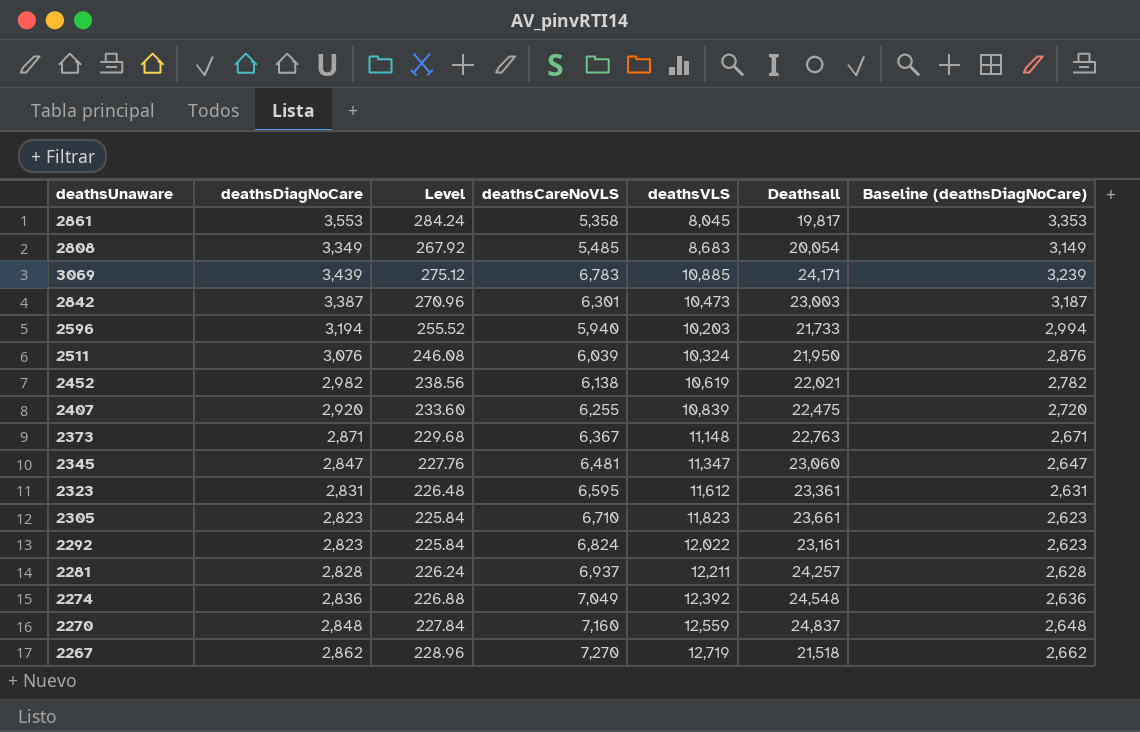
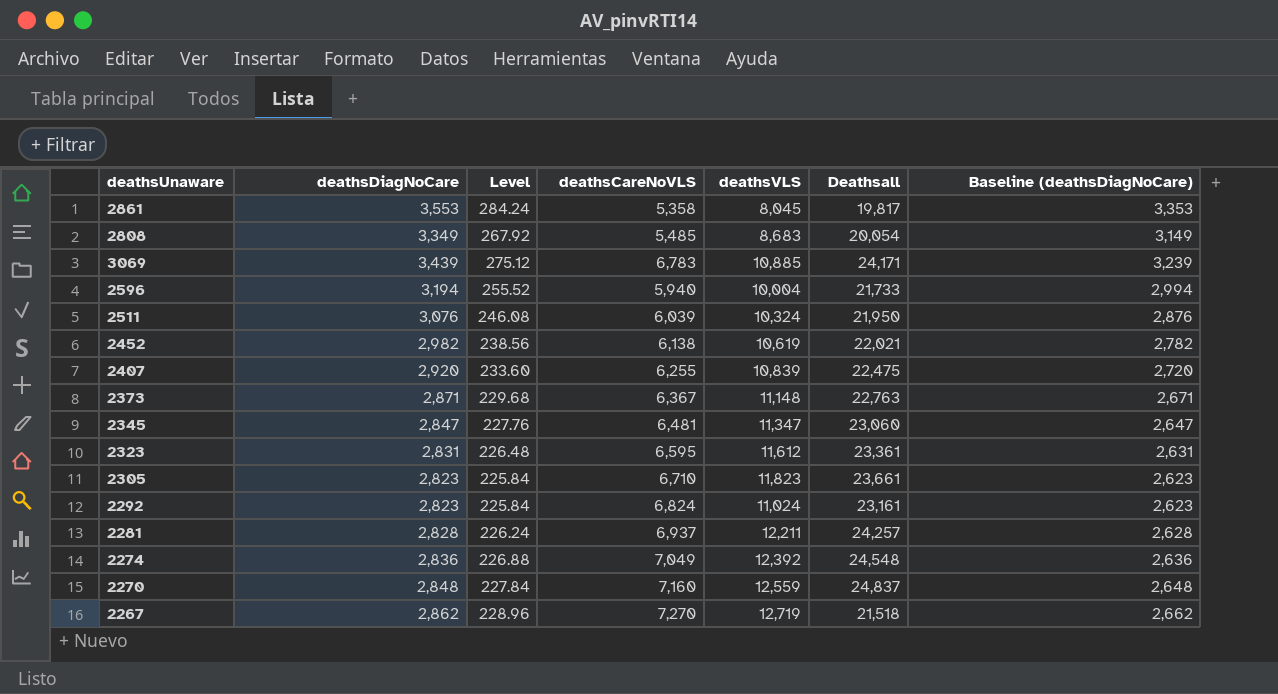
row 2842: 3,387 | 270.96 | 6,301 | 10,473 | 23,003 | 3,187 -> none
2596 | deathsVLS: 10,203 -> 10,004
2292 | deathsVLS: 12,022 -> 11,024

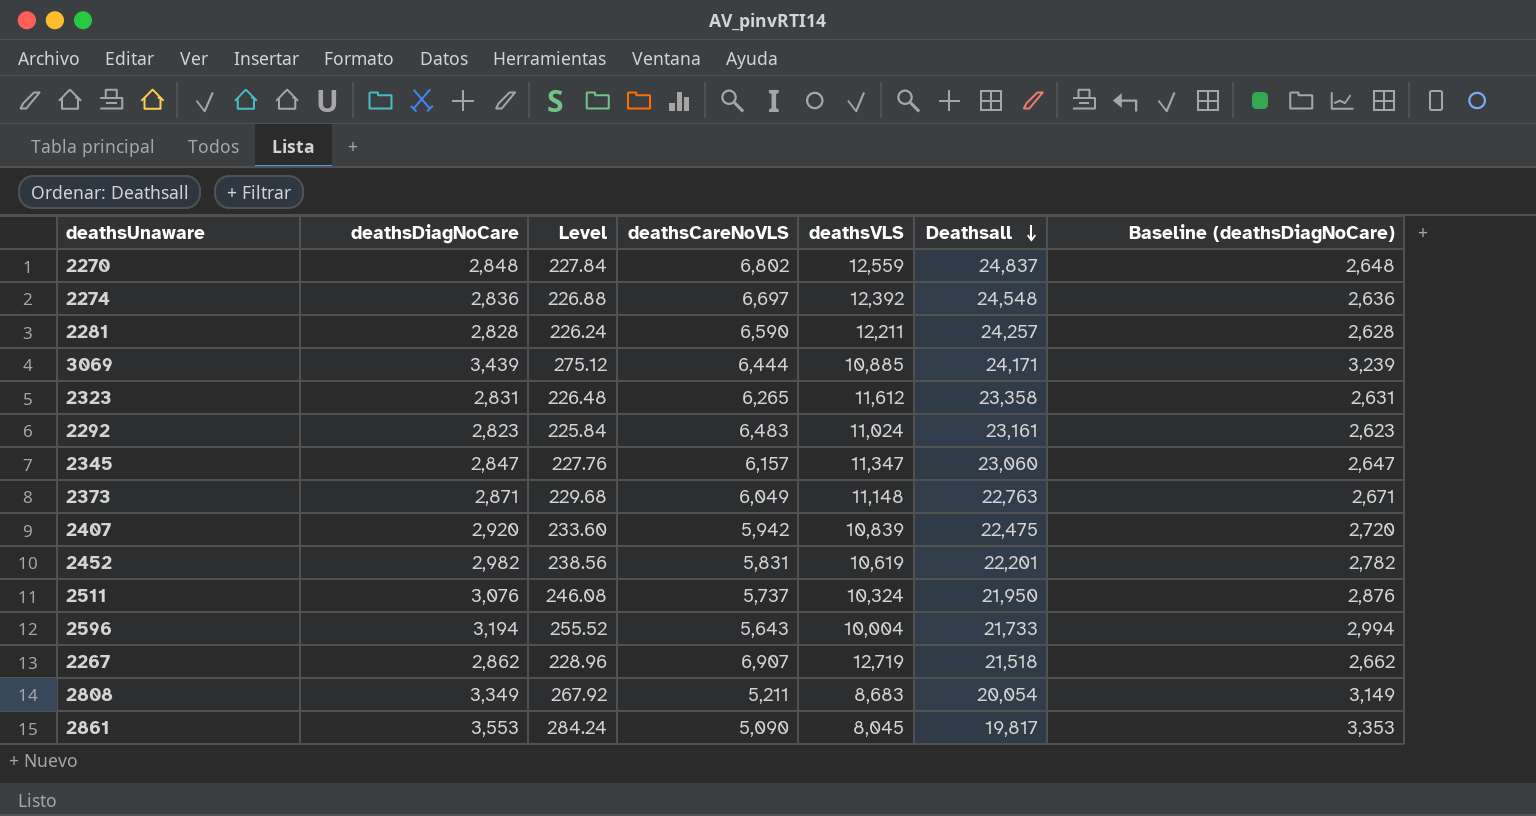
row order: none -> Deathsall descending
row 2305: 2,823 | 225.84 | 6,710 | 11,823 | 23,661 | 2,623 -> none
2270 | deathsCareNoVLS: 7,160 -> 6,802
2274 | deathsCareNoVLS: 7,049 -> 6,697
2281 | deathsCareNoVLS: 6,937 -> 6,590
3069 | deathsCareNoVLS: 6,783 -> 6,444
2323 | deathsCareNoVLS: 6,595 -> 6,265
2323 | Deathsall: 23,361 -> 23,358
2292 | deathsCareNoVLS: 6,824 -> 6,483
2345 | deathsCareNoVLS: 6,481 -> 6,157
2373 | deathsCareNoVLS: 6,367 -> 6,049
2407 | deathsCareNoVLS: 6,255 -> 5,942
2452 | deathsCareNoVLS: 6,138 -> 5,831
2452 | Deathsall: 22,021 -> 22,201
2511 | deathsCareNoVLS: 6,039 -> 5,737
2596 | deathsCareNoVLS: 5,940 -> 5,643
2267 | deathsCareNoVLS: 7,270 -> 6,907
2808 | deathsCareNoVLS: 5,485 -> 5,211
2861 | deathsCareNoVLS: 5,358 -> 5,090

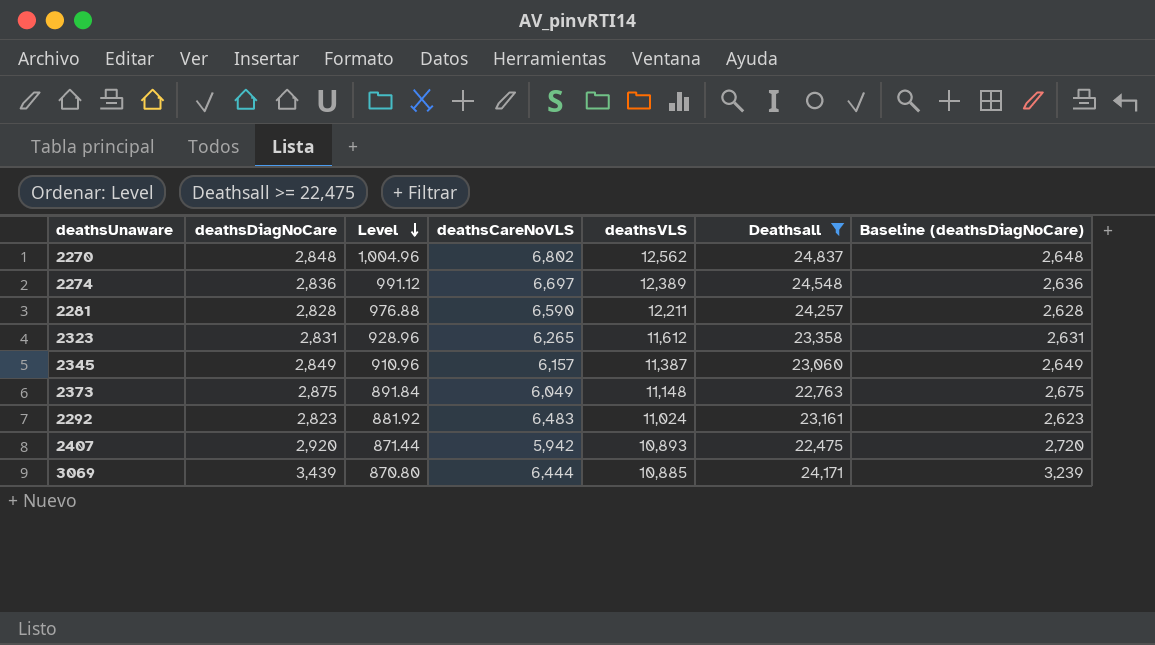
filter: none -> Deathsall >= 22,475
row order: Deathsall descending -> Level descending
column Level | formula: [deathsDiagNoCare] * 0.08 -> [deathsVLS] * 0.08
2270 | deathsVLS: 12,559 -> 12,562
2274 | deathsVLS: 12,392 -> 12,389
2345 | deathsDiagNoCare: 2,847 -> 2,849
2345 | deathsVLS: 11,347 -> 11,387
2345 | Baseline (deathsDiagNoCare): 2,647 -> 2,649
2373 | deathsDiagNoCare: 2,871 -> 2,875
2373 | Baseline (deathsDiagNoCare): 2,671 -> 2,675
2407 | deathsVLS: 10,839 -> 10,893

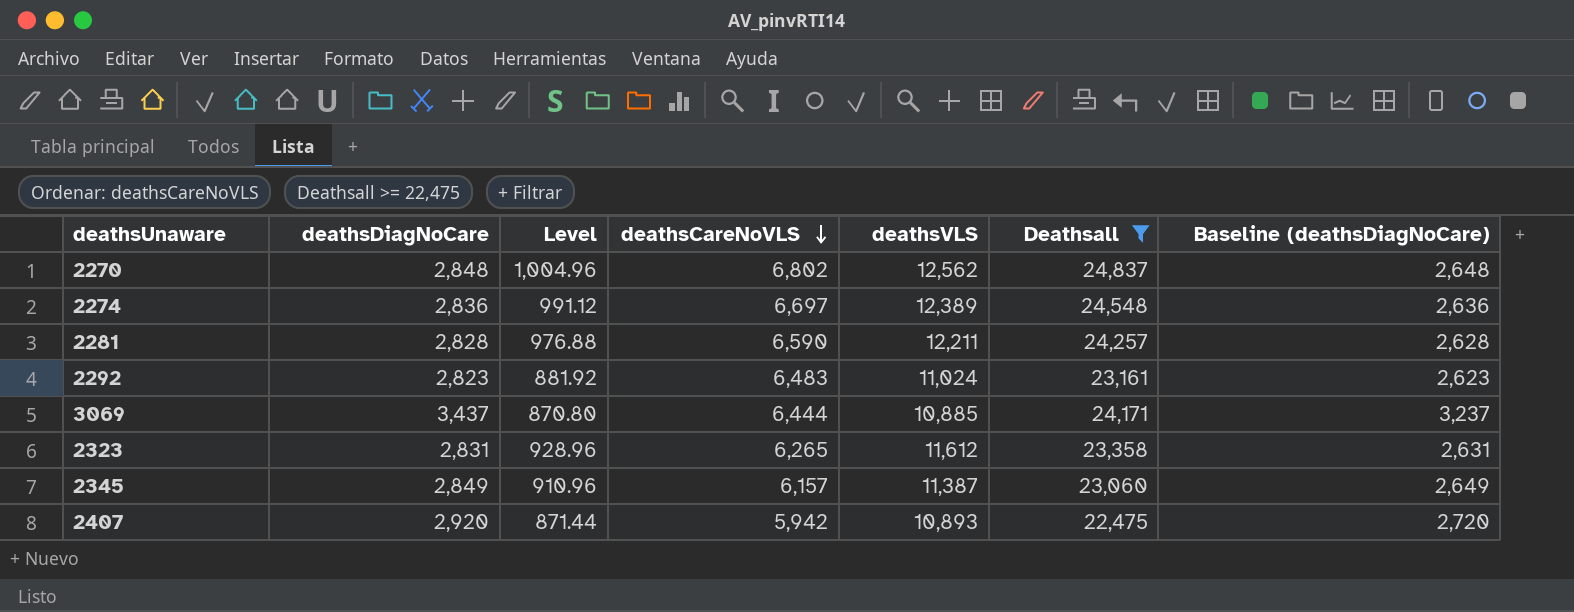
row order: Level descending -> deathsCareNoVLS descending
row 2373: 2,875 | 891.84 | 6,049 | 11,148 | 22,763 | 2,675 -> none
3069 | deathsDiagNoCare: 3,439 -> 3,437
3069 | Baseline (deathsDiagNoCare): 3,239 -> 3,237

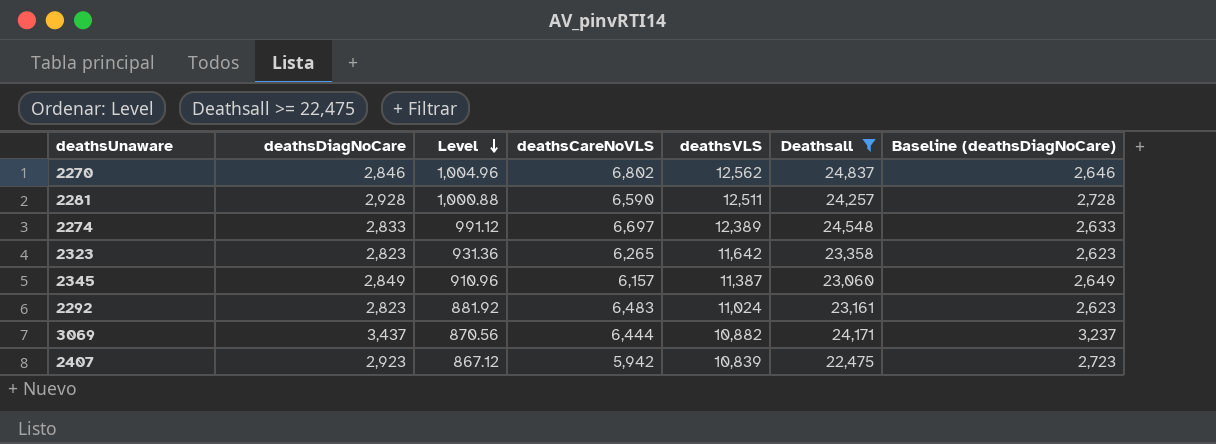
row order: deathsCareNoVLS descending -> Level descending
2270 | deathsDiagNoCare: 2,848 -> 2,846
2270 | Baseline (deathsDiagNoCare): 2,648 -> 2,646
2281 | deathsDiagNoCare: 2,828 -> 2,928
2281 | Level: 976.88 -> 1,000.88
2281 | deathsVLS: 12,211 -> 12,511
2281 | Baseline (deathsDiagNoCare): 2,628 -> 2,728
2274 | deathsDiagNoCare: 2,836 -> 2,833
2274 | Baseline (deathsDiagNoCare): 2,636 -> 2,633
2323 | deathsDiagNoCare: 2,831 -> 2,823
2323 | Level: 928.96 -> 931.36
2323 | deathsVLS: 11,612 -> 11,642
2323 | Baseline (deathsDiagNoCare): 2,631 -> 2,623
3069 | Level: 870.80 -> 870.56
3069 | deathsVLS: 10,885 -> 10,882
2407 | deathsDiagNoCare: 2,920 -> 2,923
2407 | Level: 871.44 -> 867.12
2407 | deathsVLS: 10,893 -> 10,839
2407 | Baseline (deathsDiagNoCare): 2,720 -> 2,723

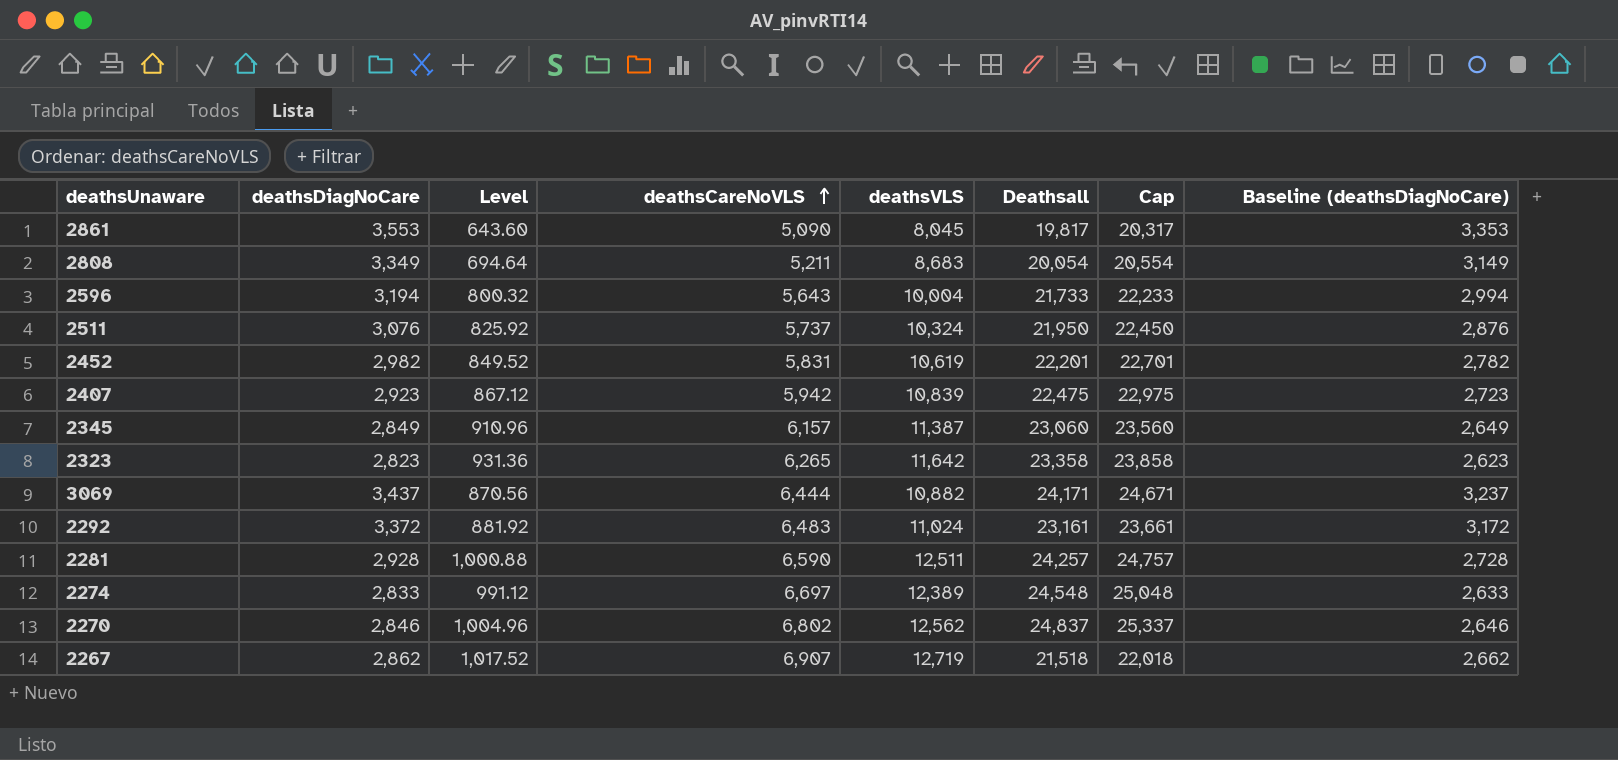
filter: Deathsall >= 22,475 -> none
row order: Level descending -> deathsCareNoVLS ascending
column Cap | formula: none -> [Deathsall] + 500
2292 | deathsDiagNoCare: 2,823 -> 3,372
2292 | Baseline (deathsDiagNoCare): 2,623 -> 3,172

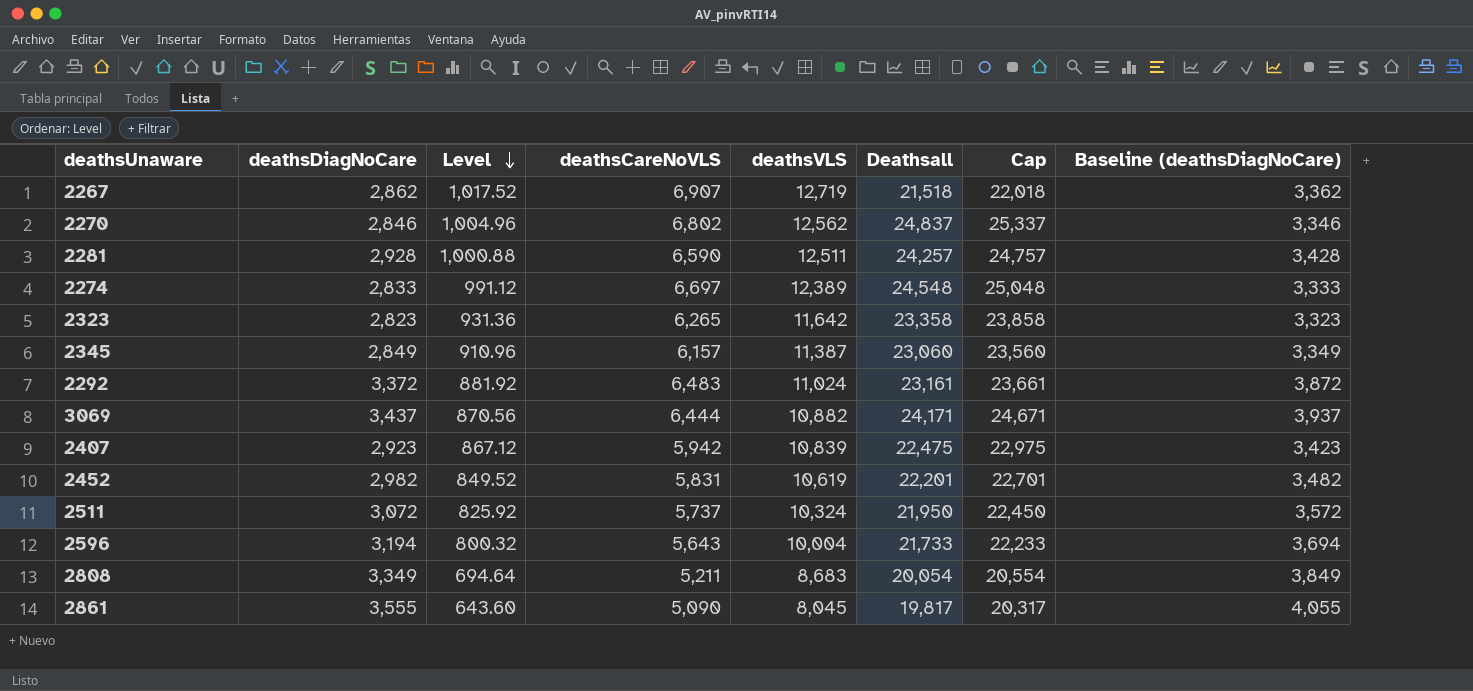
row order: deathsCareNoVLS ascending -> Level descending
column Baseline (deathsDiagNoCare) | formula: [deathsDiagNoCare] - 200 -> [deathsDiagNoCare] + 500
2511 | deathsDiagNoCare: 3,076 -> 3,072
2861 | deathsDiagNoCare: 3,553 -> 3,555

